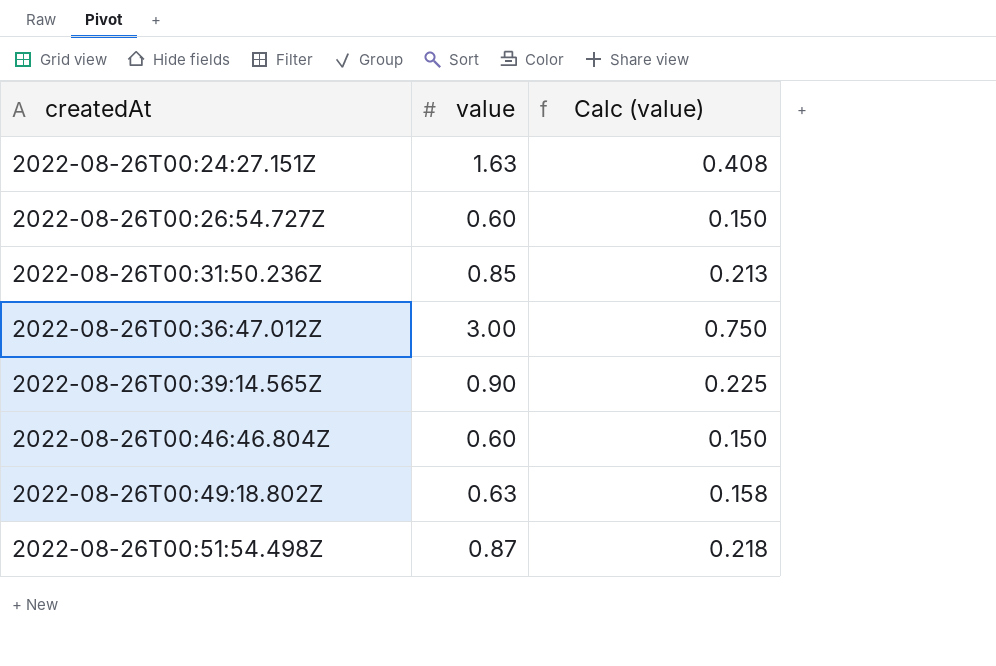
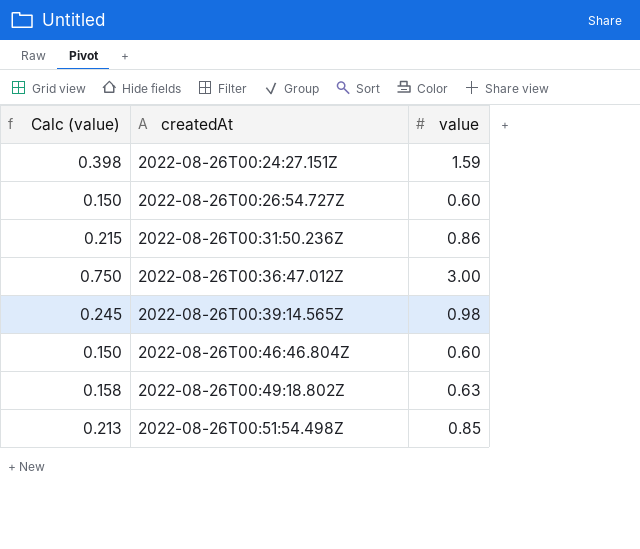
column Calc (value) | position: 3 -> 1
2022-08-26T00:24:27.151Z | Calc (value): 0.408 -> 0.398
2022-08-26T00:24:27.151Z | value: 1.63 -> 1.59
2022-08-26T00:31:50.236Z | Calc (value): 0.213 -> 0.215
2022-08-26T00:31:50.236Z | value: 0.85 -> 0.86
2022-08-26T00:39:14.565Z | Calc (value): 0.225 -> 0.245
2022-08-26T00:39:14.565Z | value: 0.90 -> 0.98
2022-08-26T00:51:54.498Z | Calc (value): 0.218 -> 0.213
2022-08-26T00:51:54.498Z | value: 0.87 -> 0.85

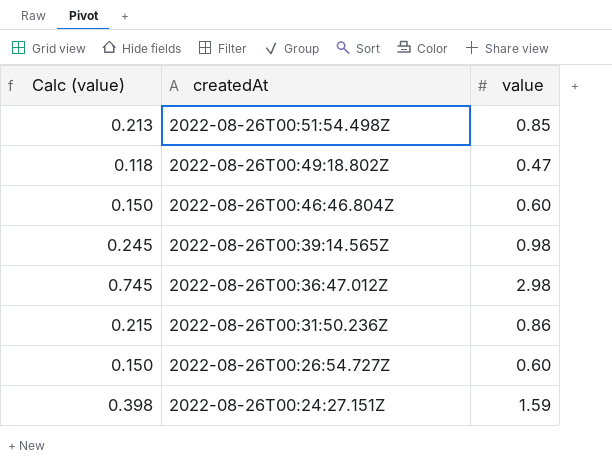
row order: createdAt ascending -> createdAt descending
2022-08-26T00:49:18.802Z | Calc (value): 0.158 -> 0.118
2022-08-26T00:49:18.802Z | value: 0.63 -> 0.47
2022-08-26T00:36:47.012Z | Calc (value): 0.750 -> 0.745
2022-08-26T00:36:47.012Z | value: 3.00 -> 2.98

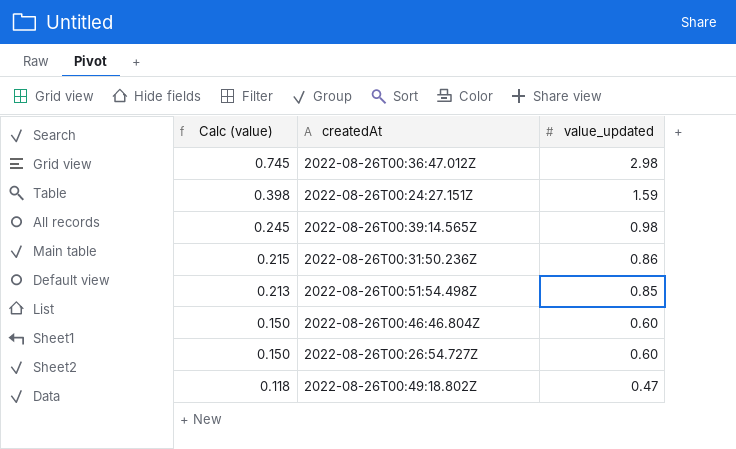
row order: createdAt descending -> Calc (value) descending
column name: value -> value_updated

